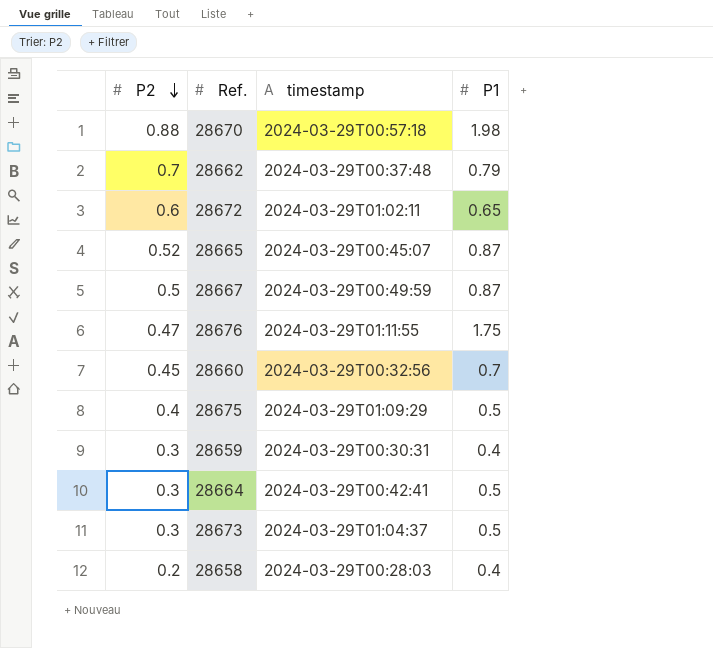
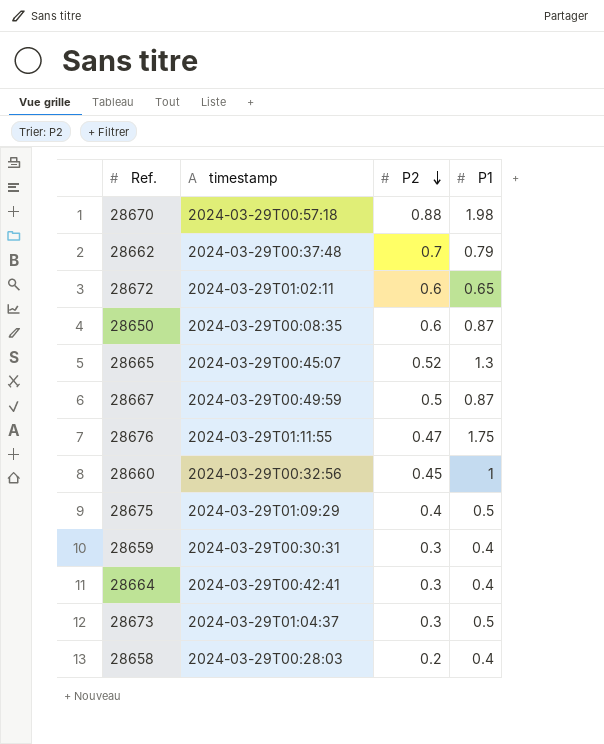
column P2 | position: 1 -> 3
row 28650: none -> 2024-03-29T00:08:35 | 0.6 | 0.87
28665 | P1: 0.87 -> 1.3
28660 | P1: 0.7 -> 1
28664 | P1: 0.5 -> 0.4

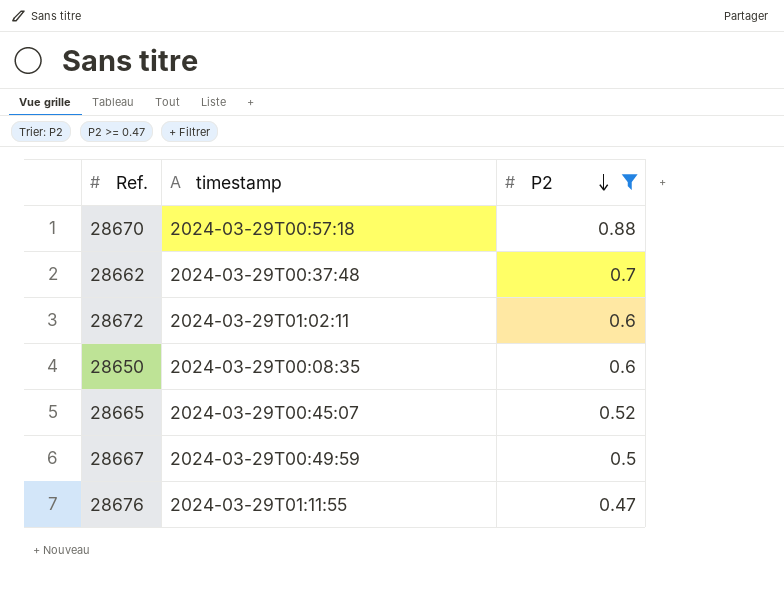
filter: none -> P2 >= 0.47
column P1 | position: 4 -> none

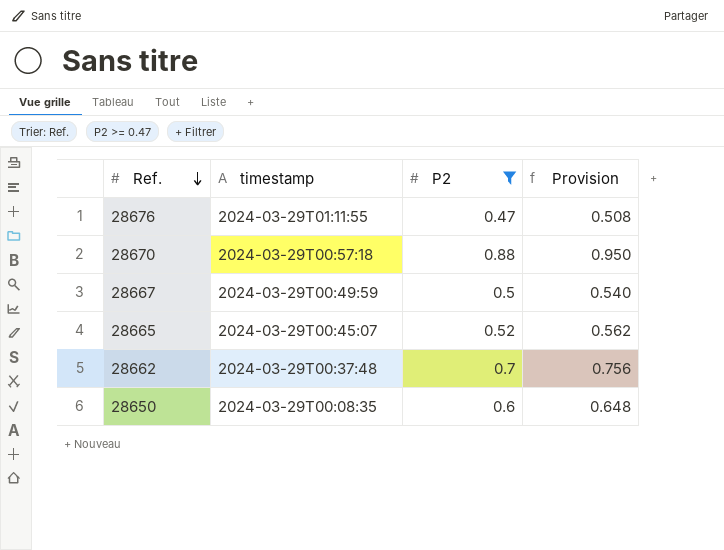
row order: P2 descending -> Ref. descending
column Provision | formula: none -> [P2] * 1.08
row 28672: 2024-03-29T01:02:11 | 0.6 -> none

